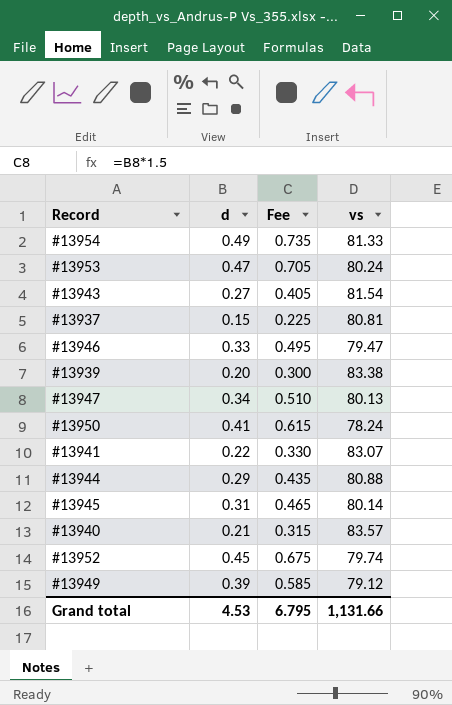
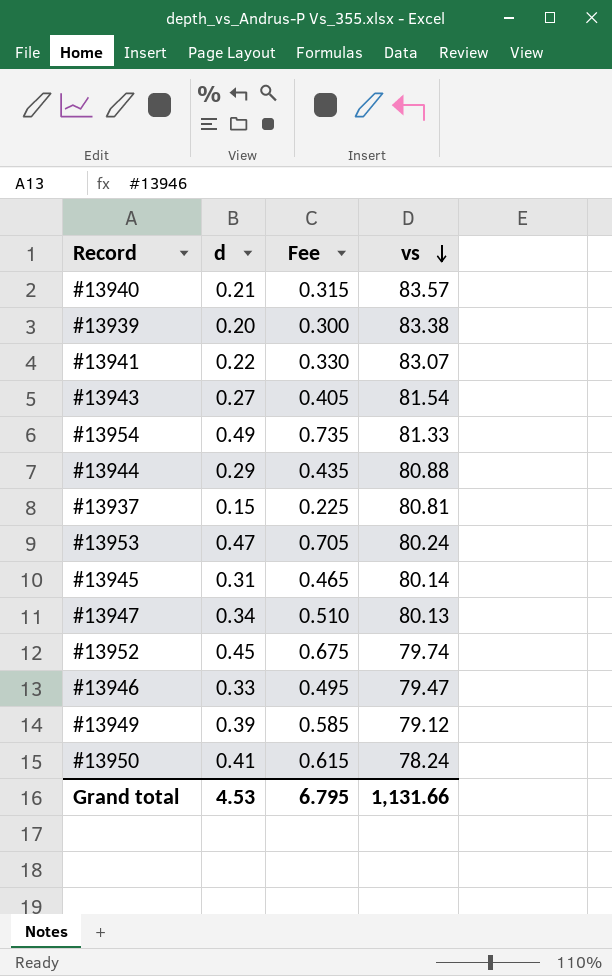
row order: none -> vs descending

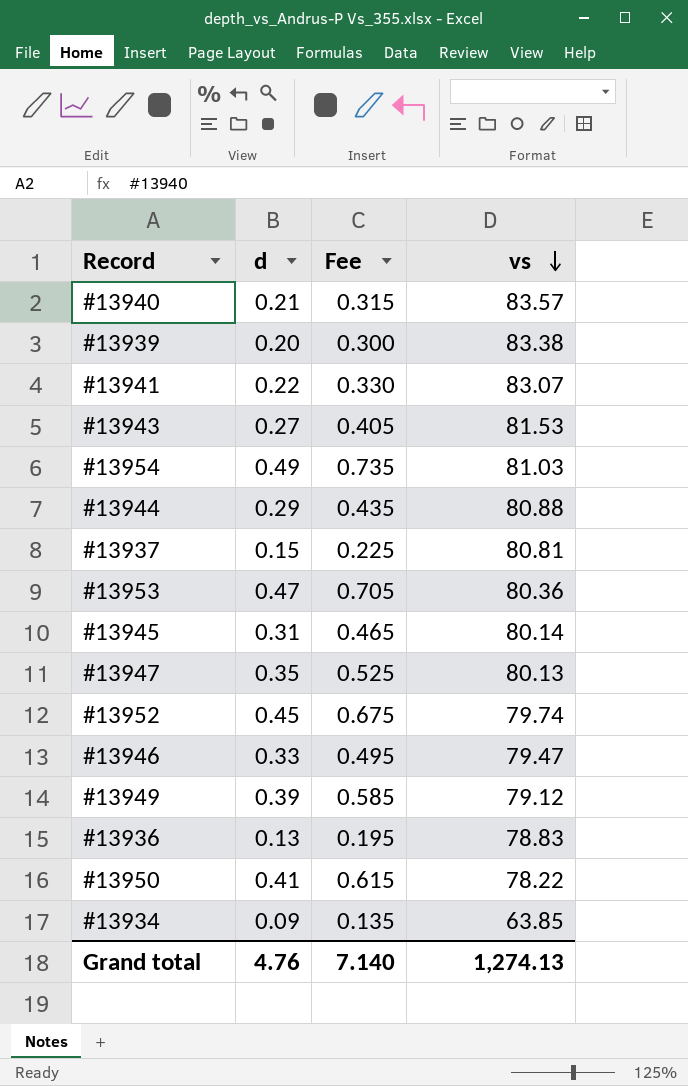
#13943 | vs: 81.54 -> 81.53
#13954 | vs: 81.33 -> 81.03
#13953 | vs: 80.24 -> 80.36
#13947 | d: 0.34 -> 0.35
#13947 | Fee: 0.510 -> 0.525
row #13936: none -> 0.13 | 0.195 | 78.83
#13950 | vs: 78.24 -> 78.22
row #13934: none -> 0.09 | 0.135 | 63.85
Grand total | d: 4.53 -> 4.76
Grand total | Fee: 6.795 -> 7.140
Grand total | vs: 1,131.66 -> 1,274.13

